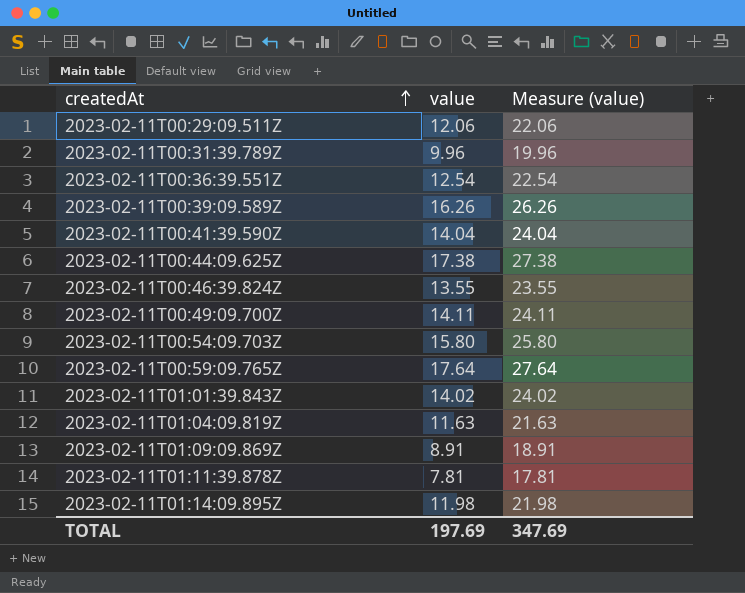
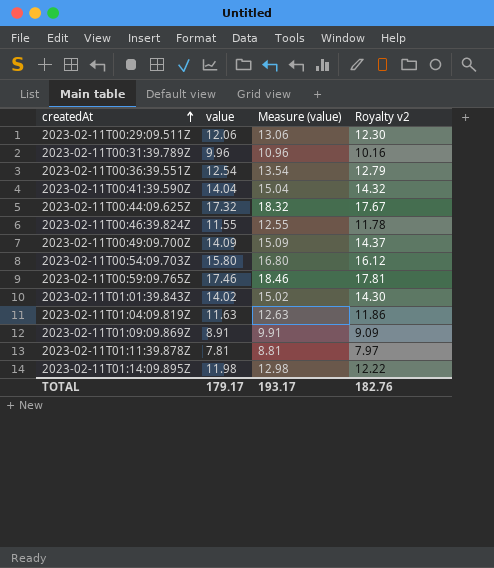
column Measure (value) | formula: [value] + 10 -> [value] + 1
column Royalty v2 | formula: none -> [value] * 1.02
row 2023-02-11T00:39:09.589Z: 16.26 | 26.26 -> none
2023-02-11T00:44:09.625Z | value: 17.38 -> 17.32
2023-02-11T00:46:39.824Z | value: 13.55 -> 11.55
2023-02-11T00:49:09.700Z | value: 14.11 -> 14.09
2023-02-11T00:59:09.765Z | value: 17.64 -> 17.46
TOTAL | value: 197.69 -> 179.17
TOTAL | Measure (value): 347.69 -> 193.17

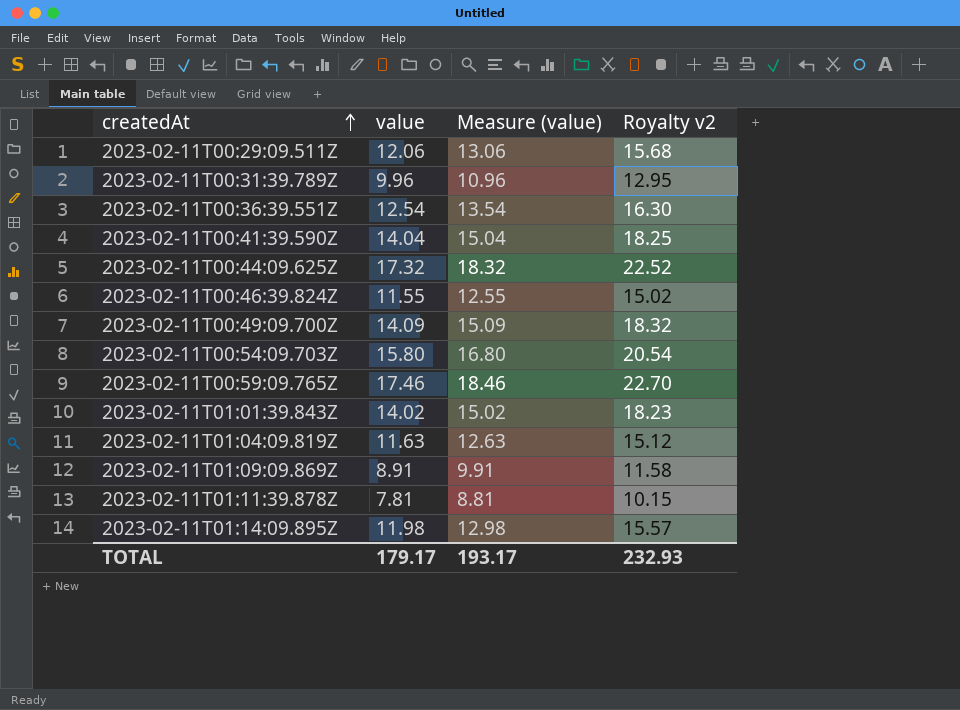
column Royalty v2 | formula: [value] * 1.02 -> [value] * 1.3
TOTAL | Royalty v2: 182.76 -> 232.93

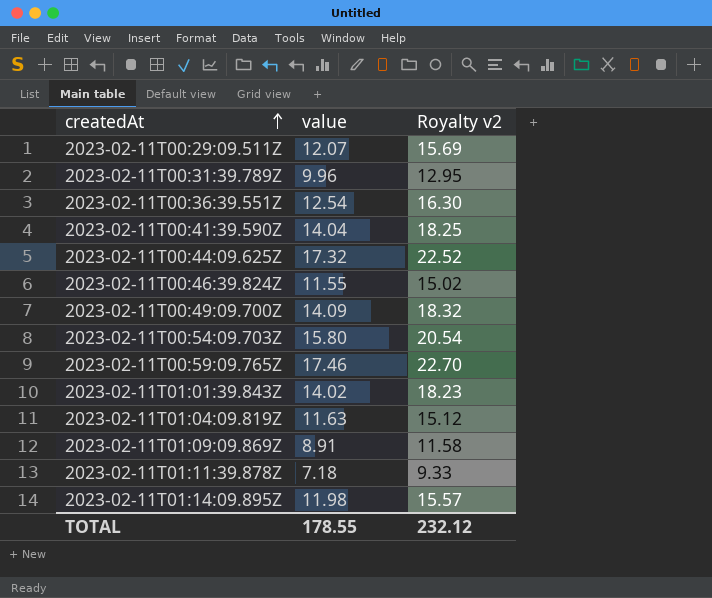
column Measure (value) | formula: [value] + 1 -> none
2023-02-11T00:29:09.511Z | value: 12.06 -> 12.07
2023-02-11T00:29:09.511Z | Royalty v2: 15.68 -> 15.69
2023-02-11T01:11:39.878Z | value: 7.81 -> 7.18
2023-02-11T01:11:39.878Z | Royalty v2: 10.15 -> 9.33
TOTAL | value: 179.17 -> 178.55
TOTAL | Royalty v2: 232.93 -> 232.12

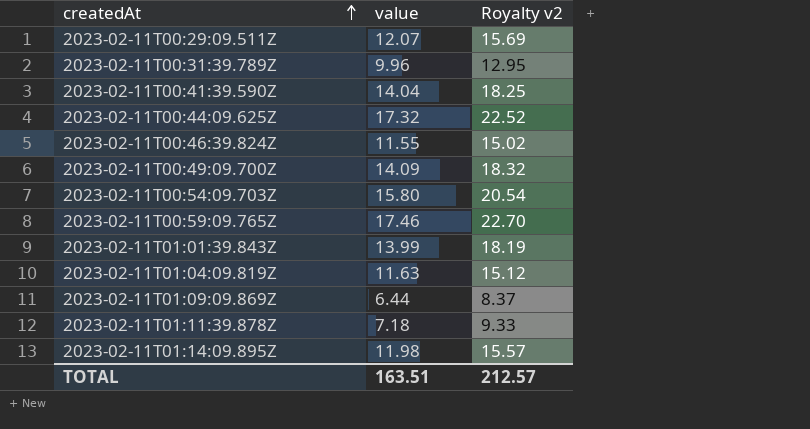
row 2023-02-11T00:36:39.551Z: 12.54 | 16.30 -> none
2023-02-11T01:01:39.843Z | value: 14.02 -> 13.99
2023-02-11T01:01:39.843Z | Royalty v2: 18.23 -> 18.19
2023-02-11T01:09:09.869Z | value: 8.91 -> 6.44
2023-02-11T01:09:09.869Z | Royalty v2: 11.58 -> 8.37
TOTAL | value: 178.55 -> 163.51
TOTAL | Royalty v2: 232.12 -> 212.57

